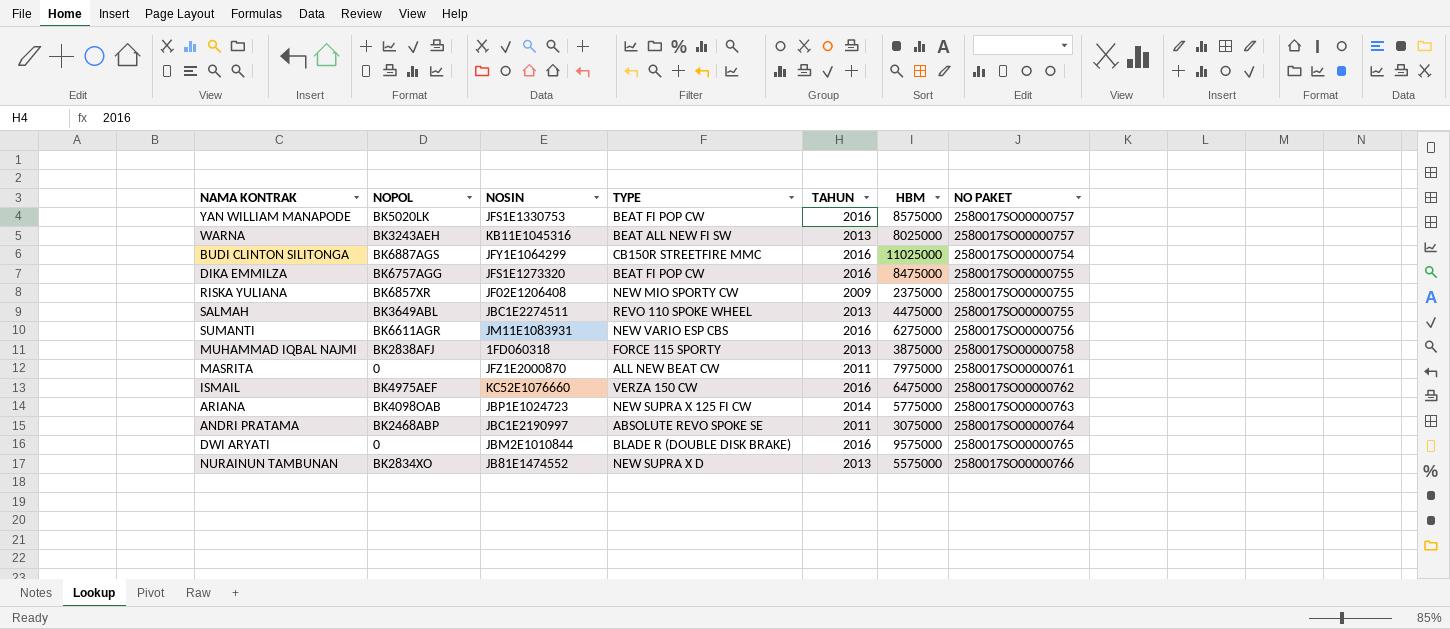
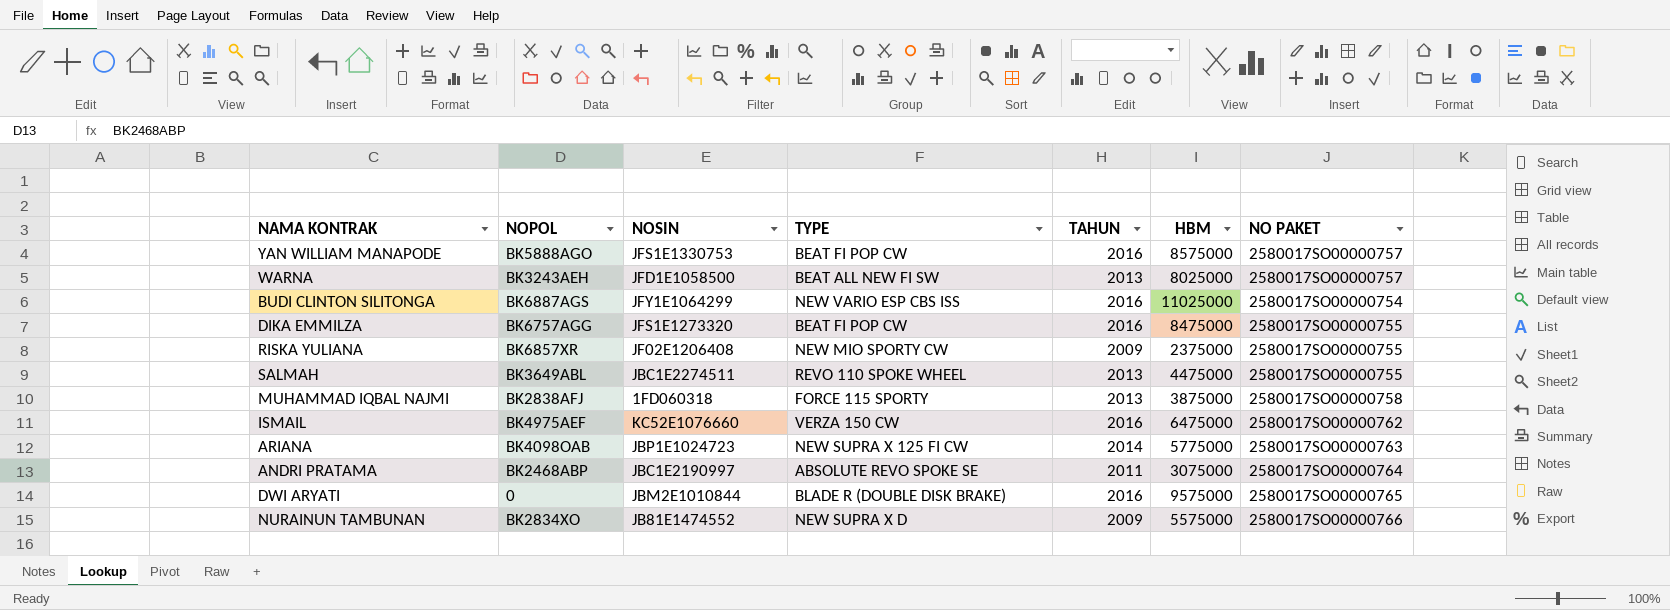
row SUMANTI: BK6611AGR | JM11E1083931 | NEW VARIO ESP CBS | 2016 | 6275000 | 2580017SO00000756 -> none
row MASRITA: 0 | JFZ1E2000870 | ALL NEW BEAT CW | 2011 | 7975000 | 2580017SO00000761 -> none
YAN WILLIAM MANAPODE | NOPOL: BK5020LK -> BK5888AGO
WARNA | NOSIN: KB11E1045316 -> JFD1E1058500
BUDI CLINTON SILITONGA | TYPE: CB150R STREETFIRE MMC -> NEW VARIO ESP CBS ISS
NURAINUN TAMBUNAN | TAHUN: 2013 -> 2009

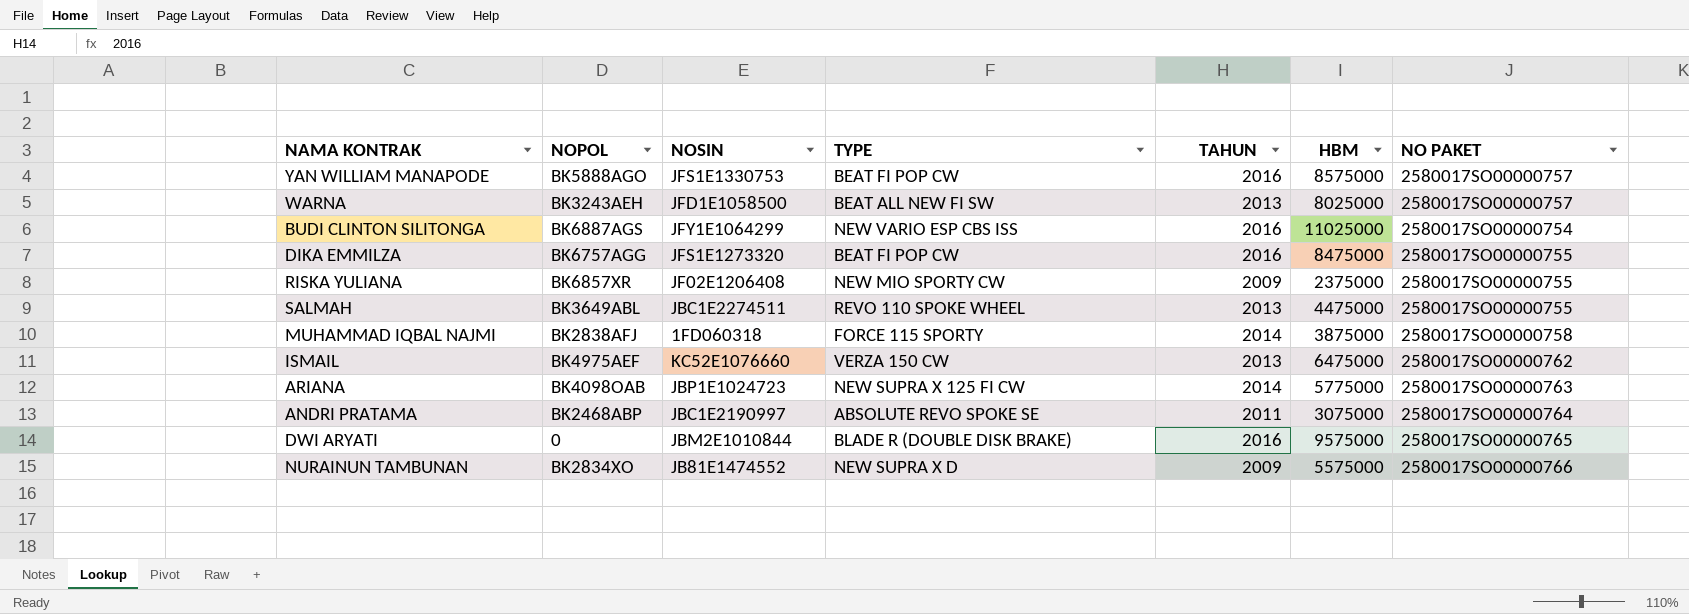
MUHAMMAD IQBAL NAJMI | TAHUN: 2013 -> 2014
ISMAIL | TAHUN: 2016 -> 2013

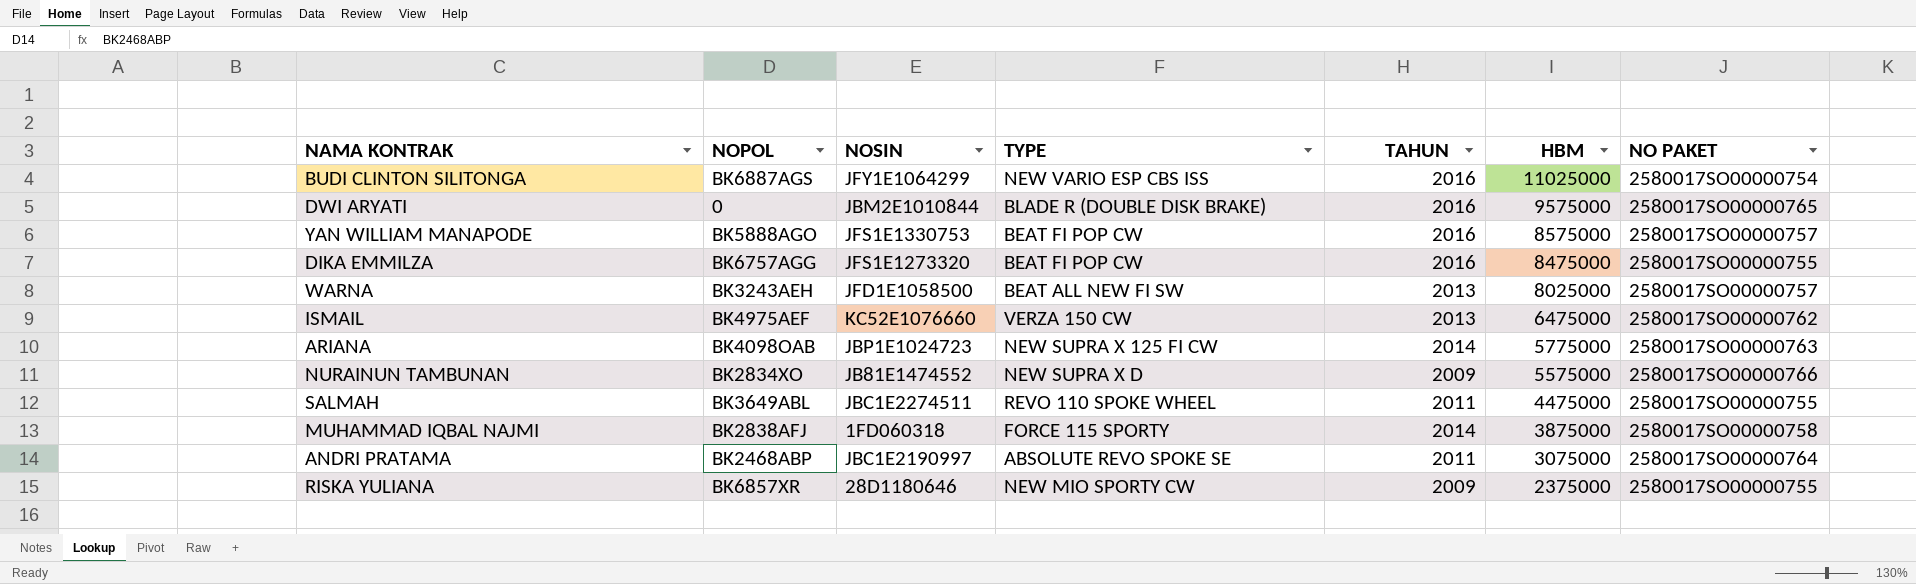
row order: none -> HBM descending
SALMAH | TAHUN: 2013 -> 2011
RISKA YULIANA | NOSIN: JF02E1206408 -> 28D1180646

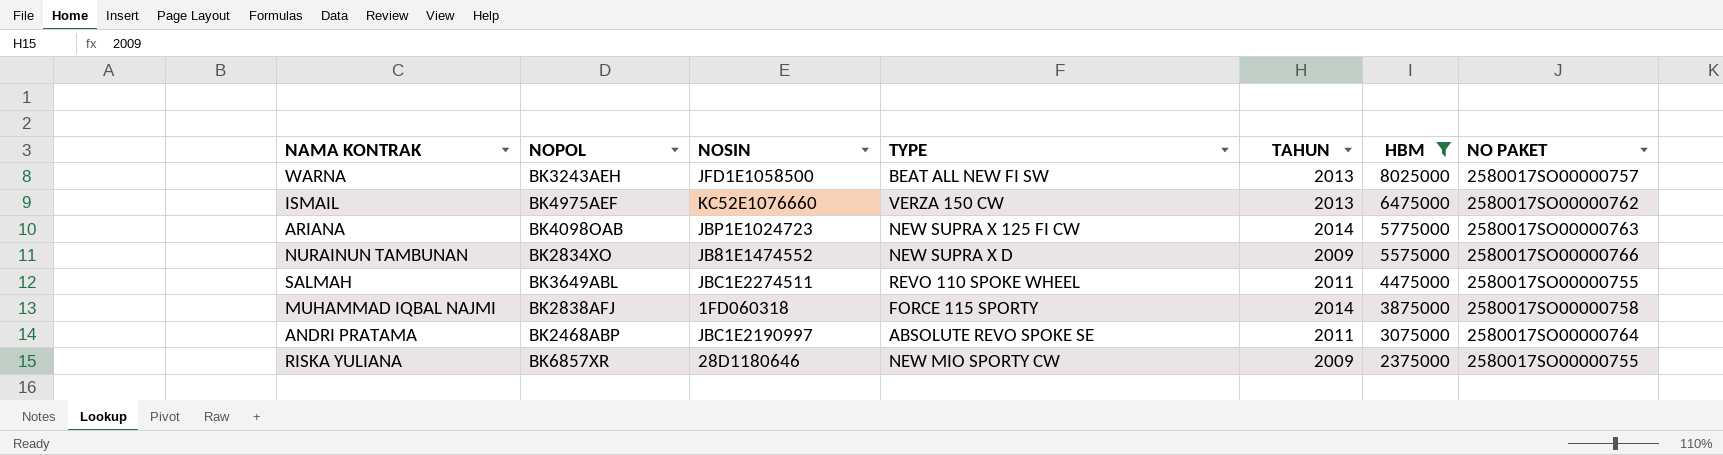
filter: none -> HBM <= 8025000

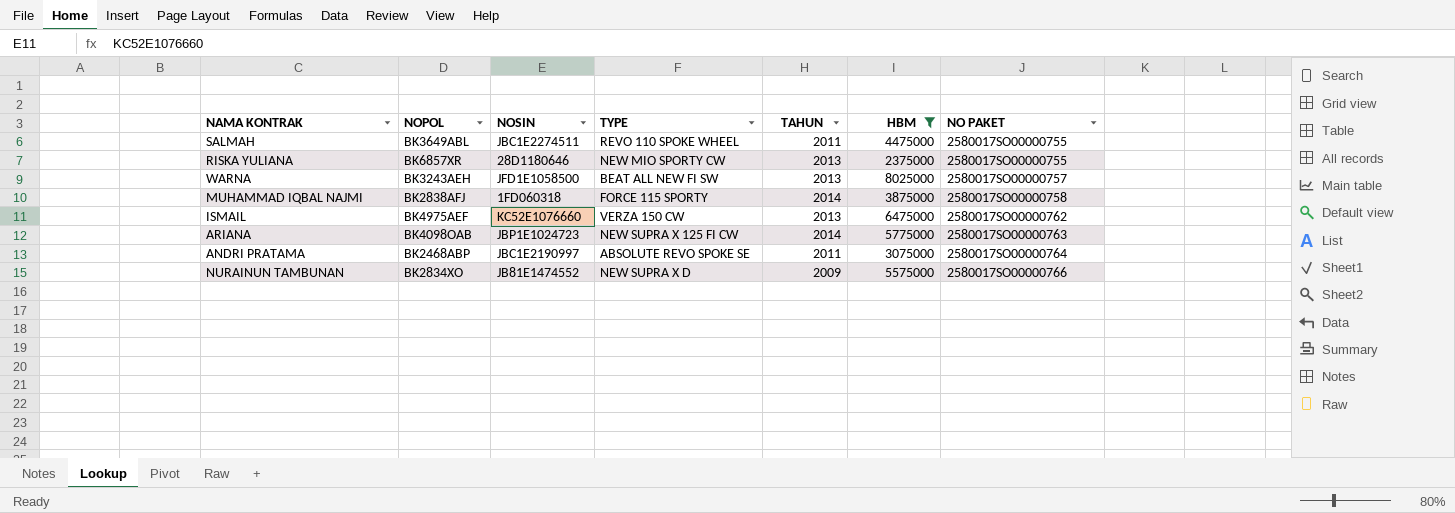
row order: HBM descending -> NO PAKET ascending
RISKA YULIANA | TAHUN: 2009 -> 2013

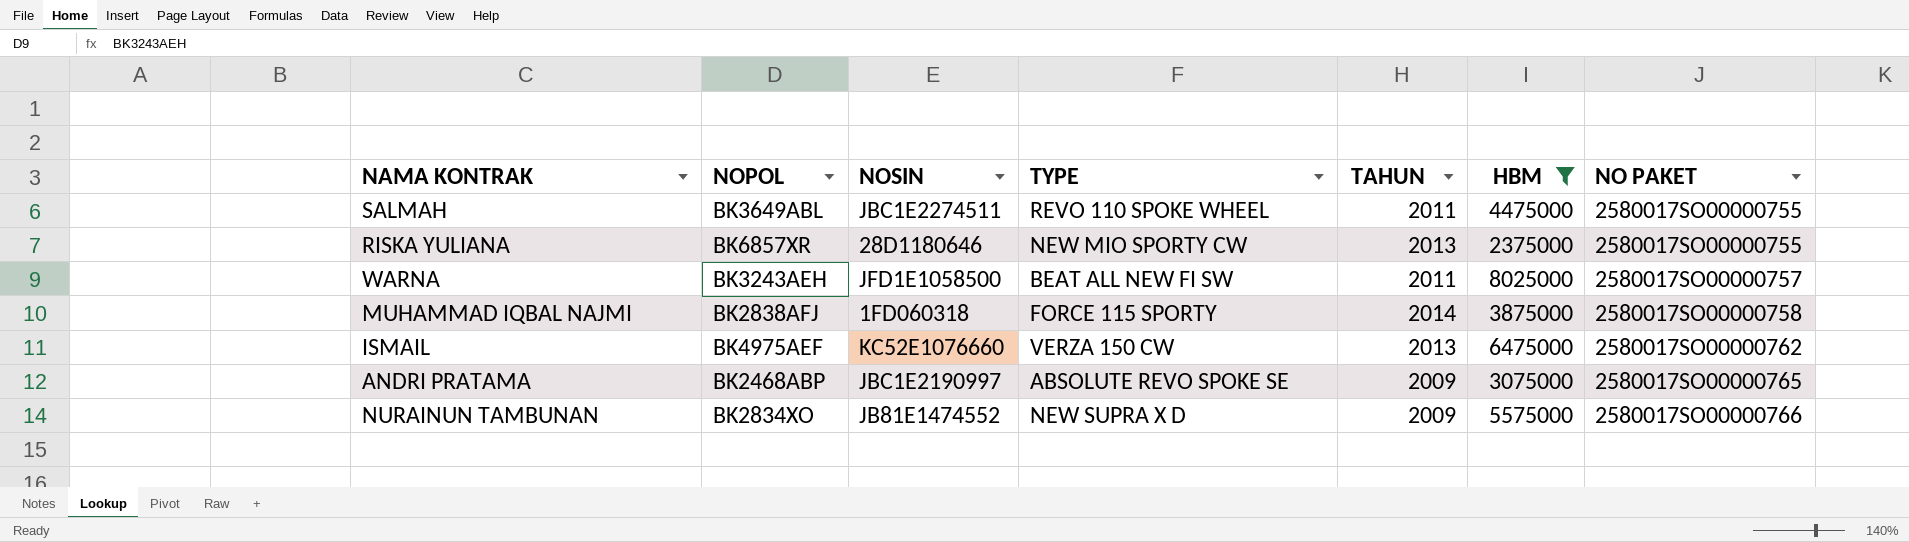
row ARIANA: BK4098OAB | JBP1E1024723 | NEW SUPRA X 125 FI CW | 2014 | 5775000 | 2580017SO00000763 -> none
WARNA | TAHUN: 2013 -> 2011
ANDRI PRATAMA | TAHUN: 2011 -> 2009
ANDRI PRATAMA | NO PAKET: 2580017SO00000764 -> 2580017SO00000765

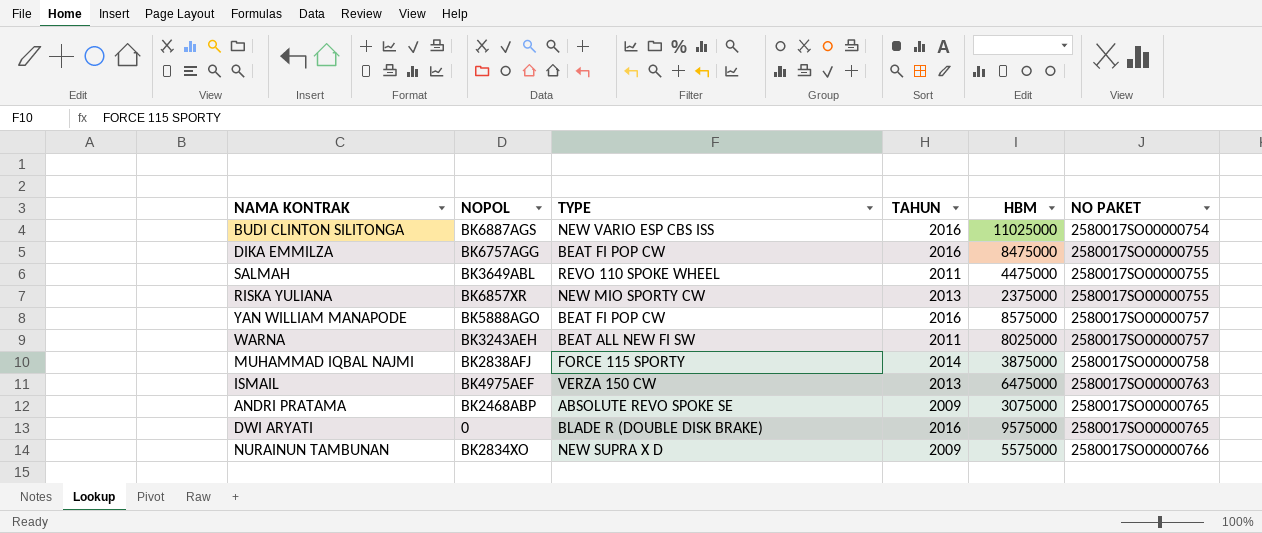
filter: HBM <= 8025000 -> none
column NOSIN | position: 3 -> none
ISMAIL | NO PAKET: 2580017SO00000762 -> 2580017SO00000763

